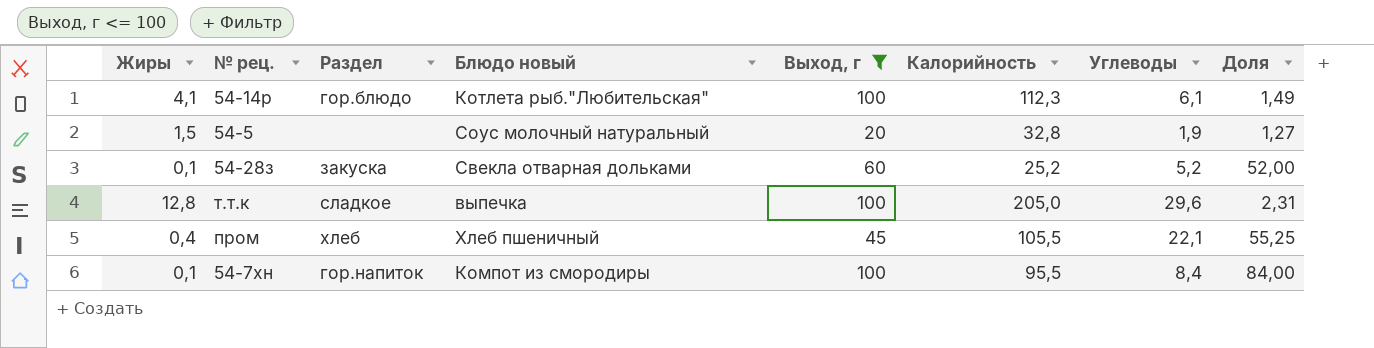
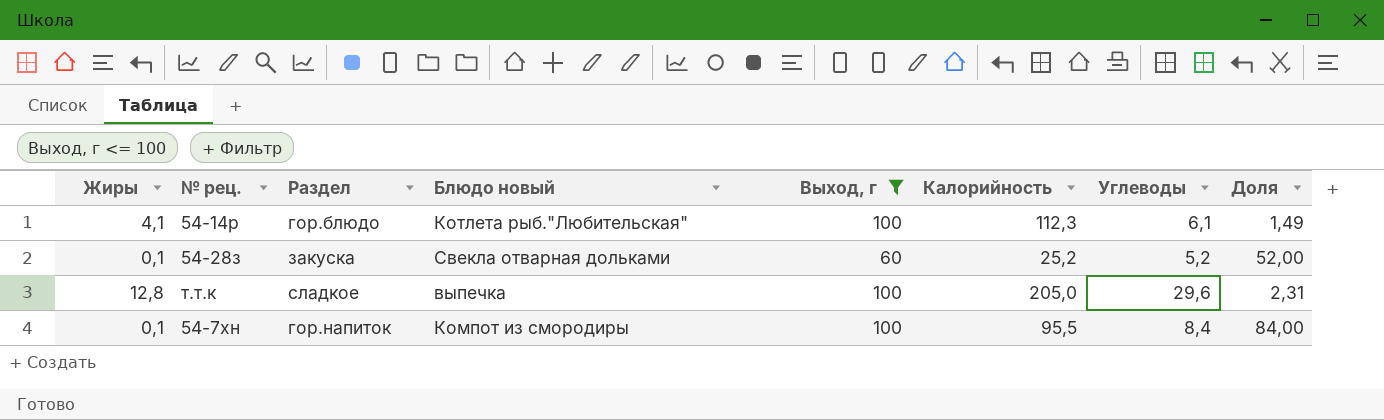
row 54-5: 1,5 | none | Соус молочный натуральный | 20 | 32,8 | 1,9 | 1,27 -> none
row пром: 0,4 | хлеб | Хлеб пшеничный | 45 | 105,5 | 22,1 | 55,25 -> none

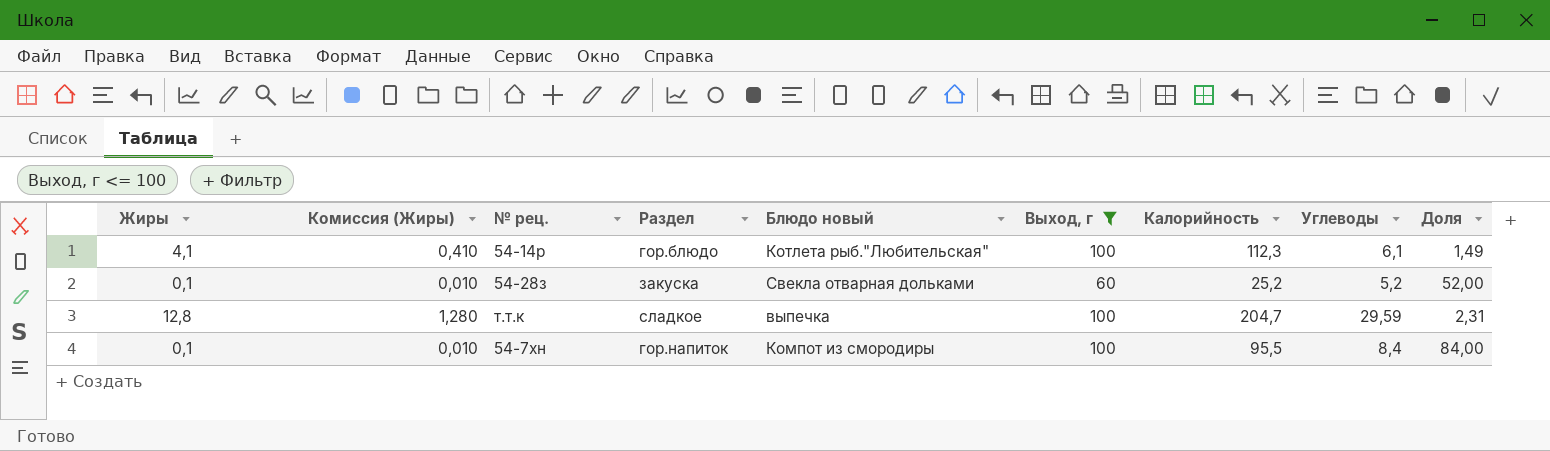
column Комиссия (Жиры) | formula: none -> [Жиры] * 0,1
т.т.к | Калорийность: 205,0 -> 204,7
т.т.к | Углеводы: 29,6 -> 29,59

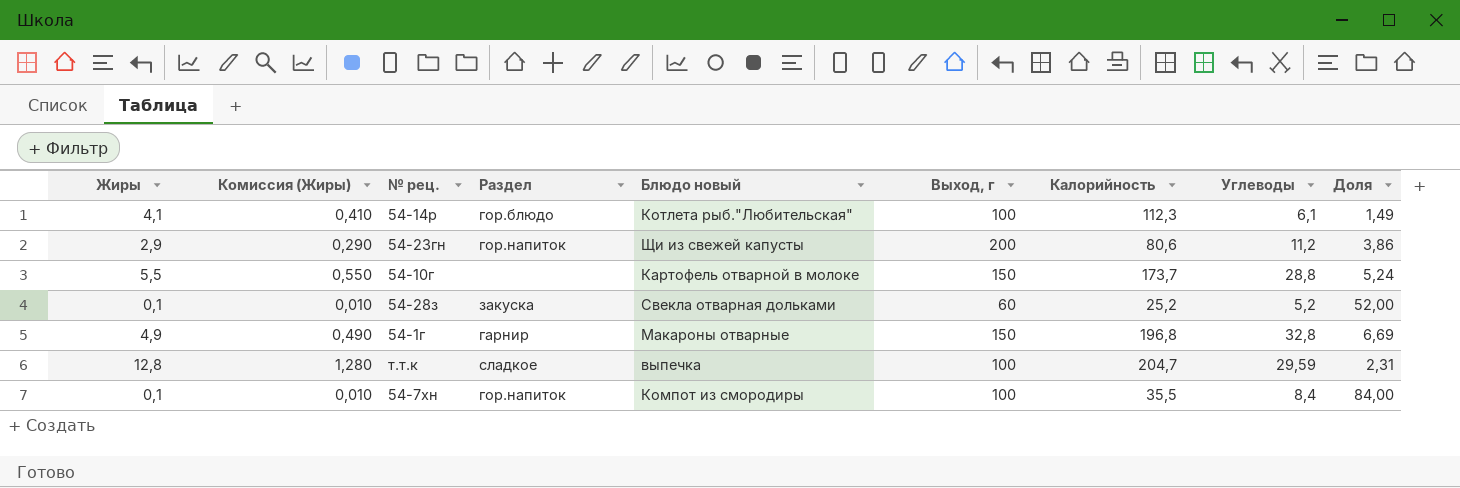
filter: Выход, г <= 100 -> none
54-7хн | Калорийность: 95,5 -> 35,5

